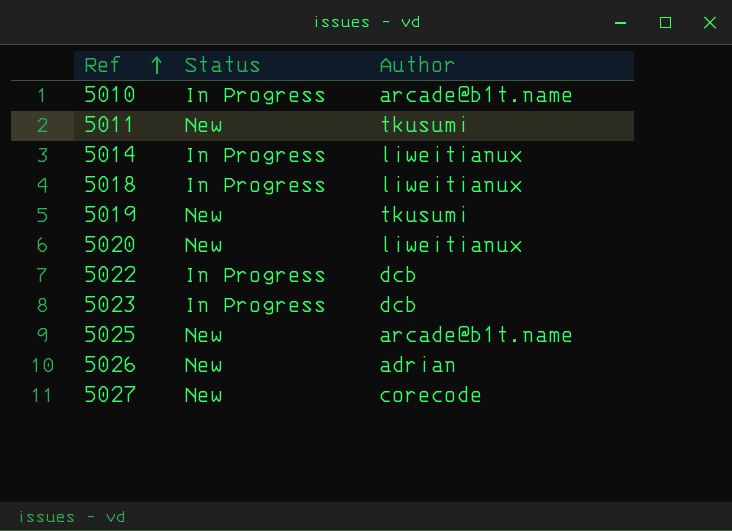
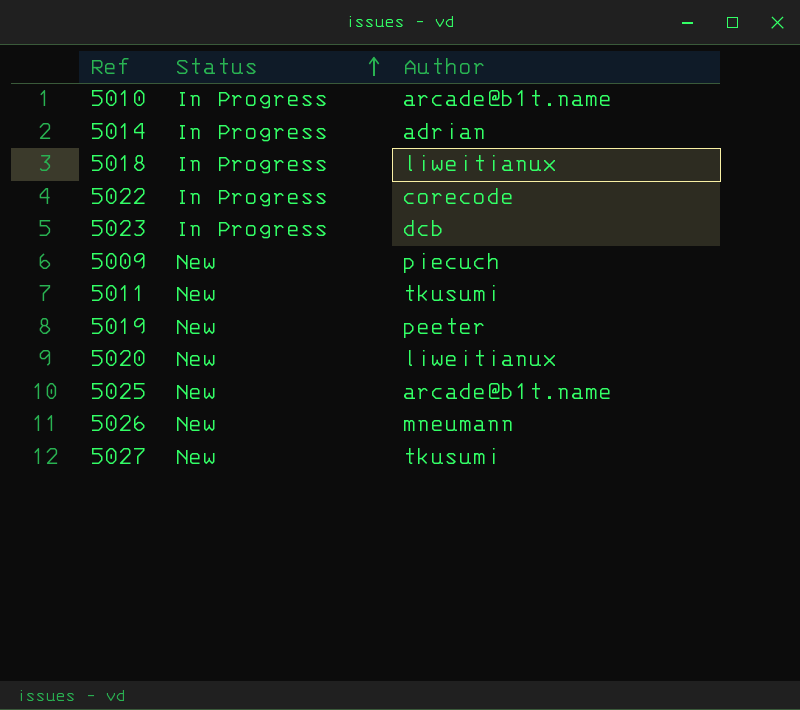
row order: Ref ascending -> Status ascending
5014 | Author: liweitianux -> adrian
5022 | Author: dcb -> corecode
row 5009: none -> New | piecuch
5019 | Author: tkusumi -> peeter
5026 | Author: adrian -> mneumann
5027 | Author: corecode -> tkusumi

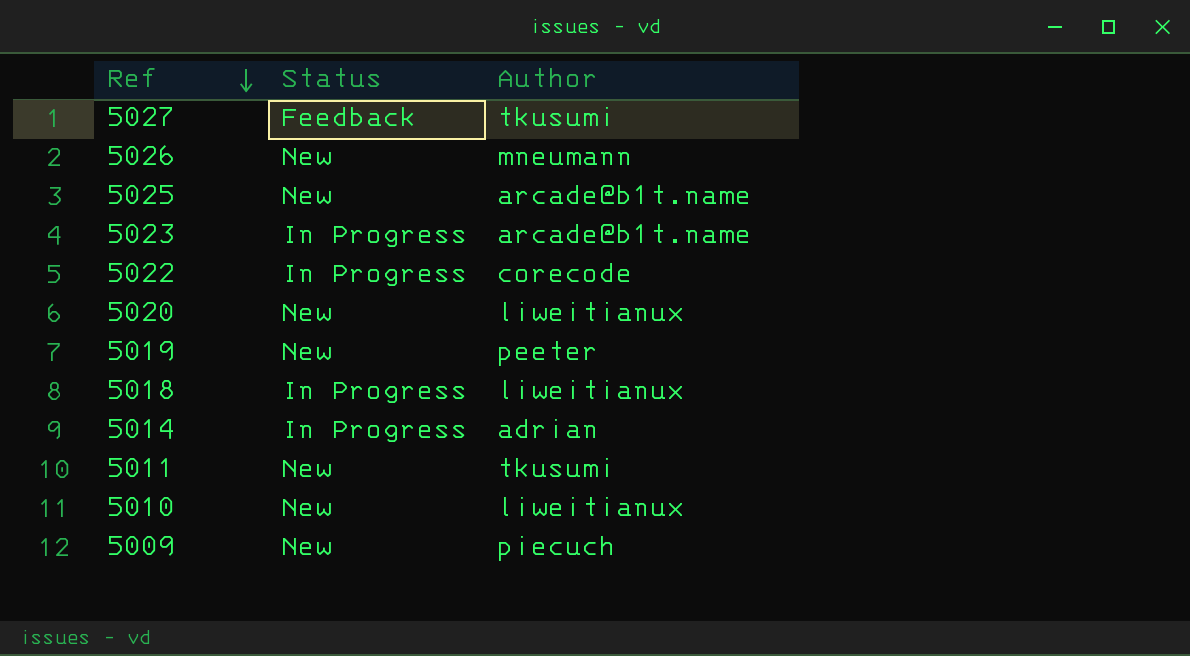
row order: Status ascending -> Ref descending
5027 | Status: New -> Feedback
5023 | Author: dcb -> arcade@b1t.name
5010 | Status: In Progress -> New
5010 | Author: arcade@b1t.name -> liweitianux

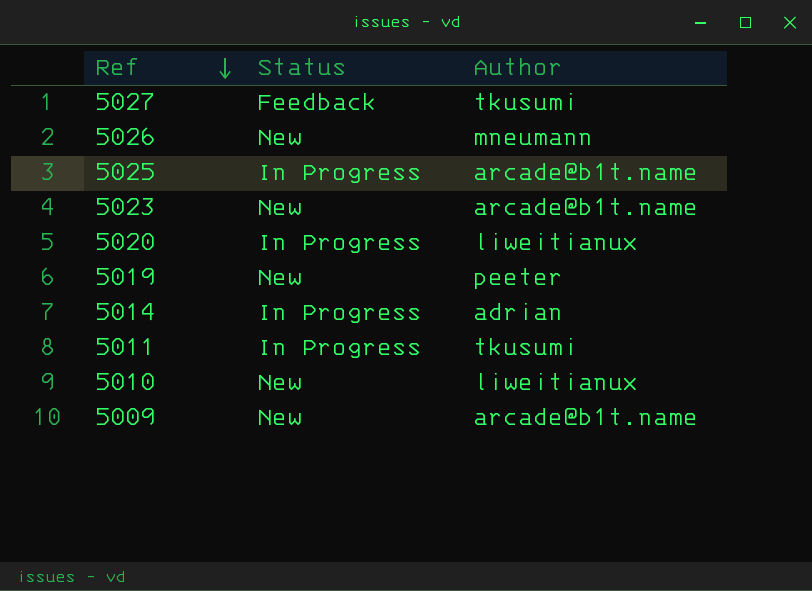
row 5022: In Progress | corecode -> none
row 5018: In Progress | liweitianux -> none
5025 | Status: New -> In Progress
5023 | Status: In Progress -> New
5020 | Status: New -> In Progress
5011 | Status: New -> In Progress
5009 | Author: piecuch -> arcade@b1t.name

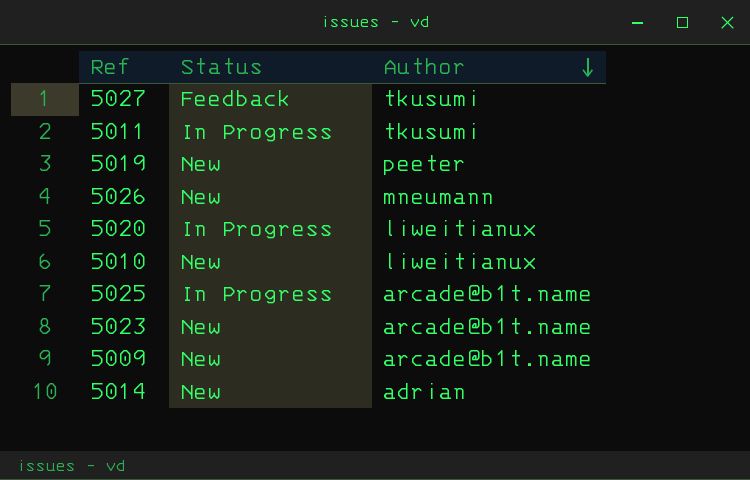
row order: Ref descending -> Author descending
5014 | Status: In Progress -> New

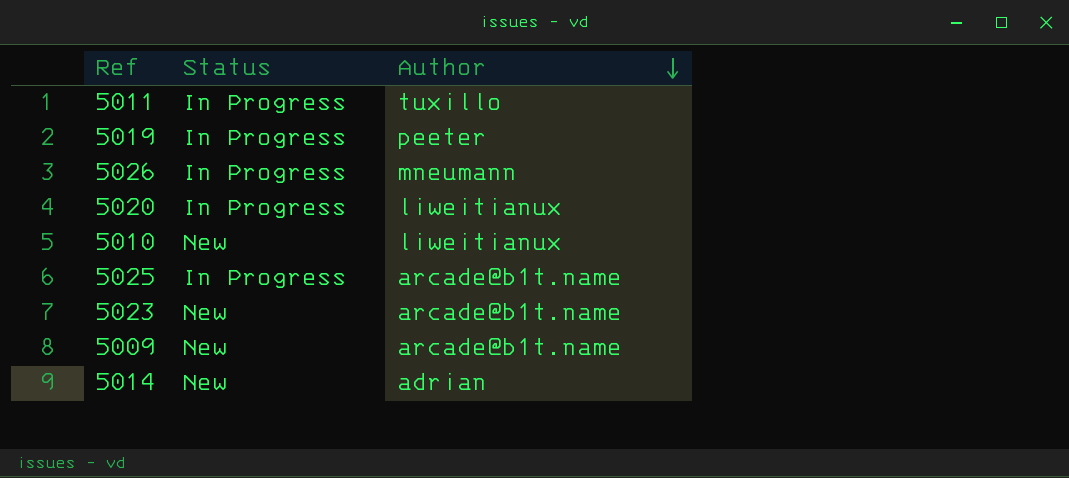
row 5027: Feedback | tkusumi -> none
5011 | Author: tkusumi -> tuxillo
5019 | Status: New -> In Progress
5026 | Status: New -> In Progress

